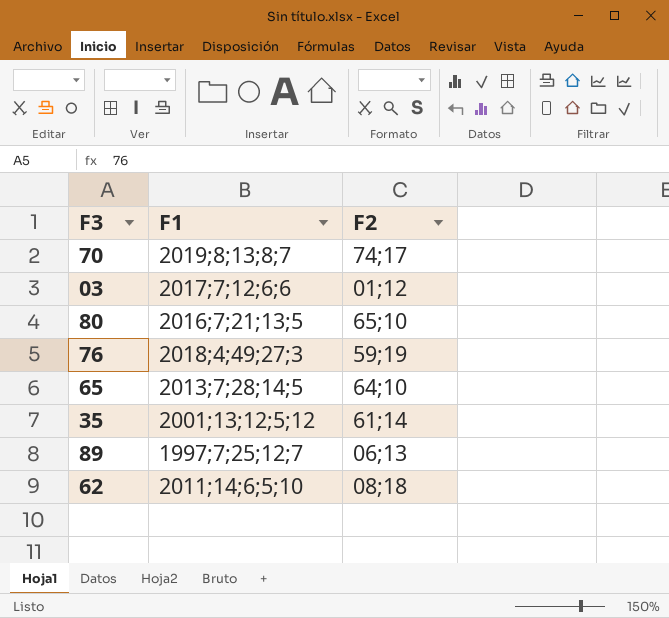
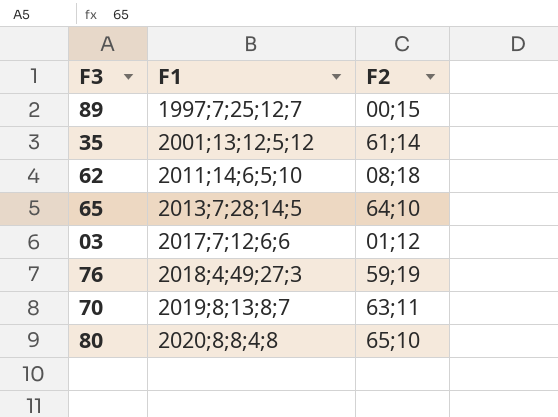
row order: none -> F1 ascending
89 | F2: 06;13 -> 00;15
70 | F2: 74;17 -> 63;11
80 | F1: 2016;7;21;13;5 -> 2020;8;8;4;8

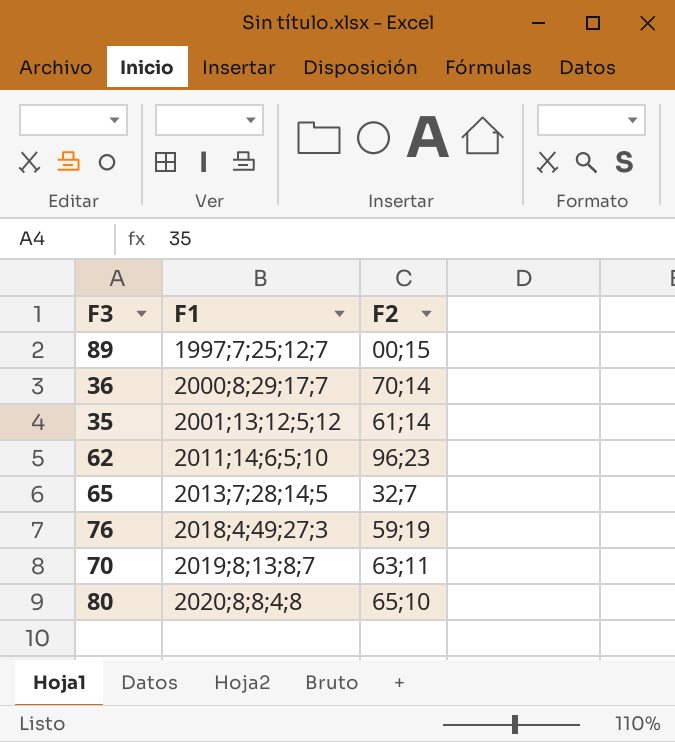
row 03: 2017;7;12;6;6 | 01;12 -> none
row 36: none -> 2000;8;29;17;7 | 70;14
62 | F2: 08;18 -> 96;23
65 | F2: 64;10 -> 32;7

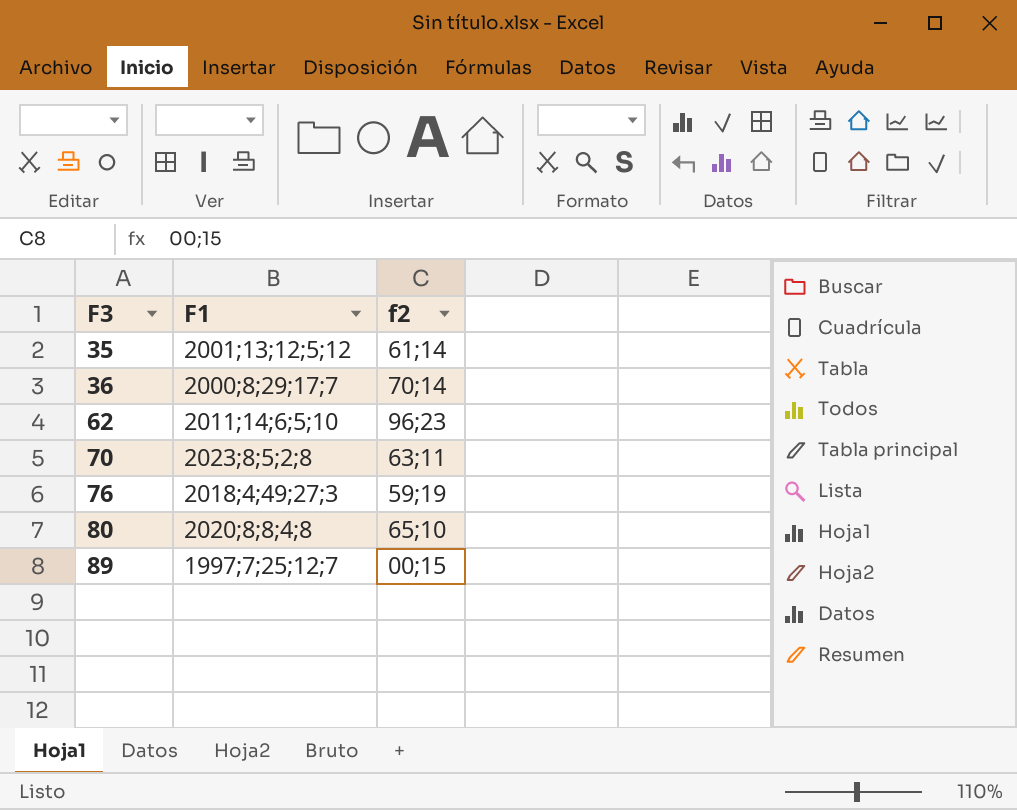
row order: F1 ascending -> F3 ascending
column name: F2 -> f2
row 65: 2013;7;28;14;5 | 32;7 -> none
70 | F1: 2019;8;13;8;7 -> 2023;8;5;2;8

